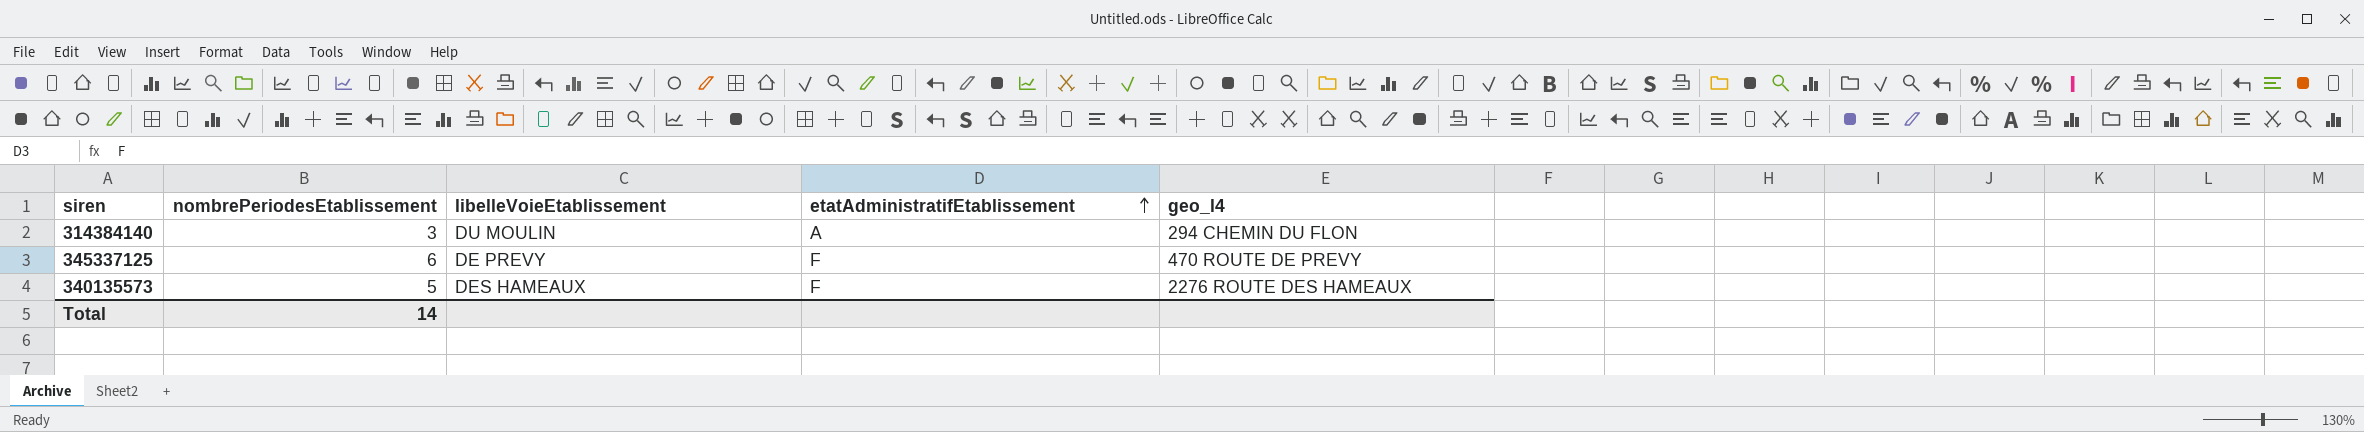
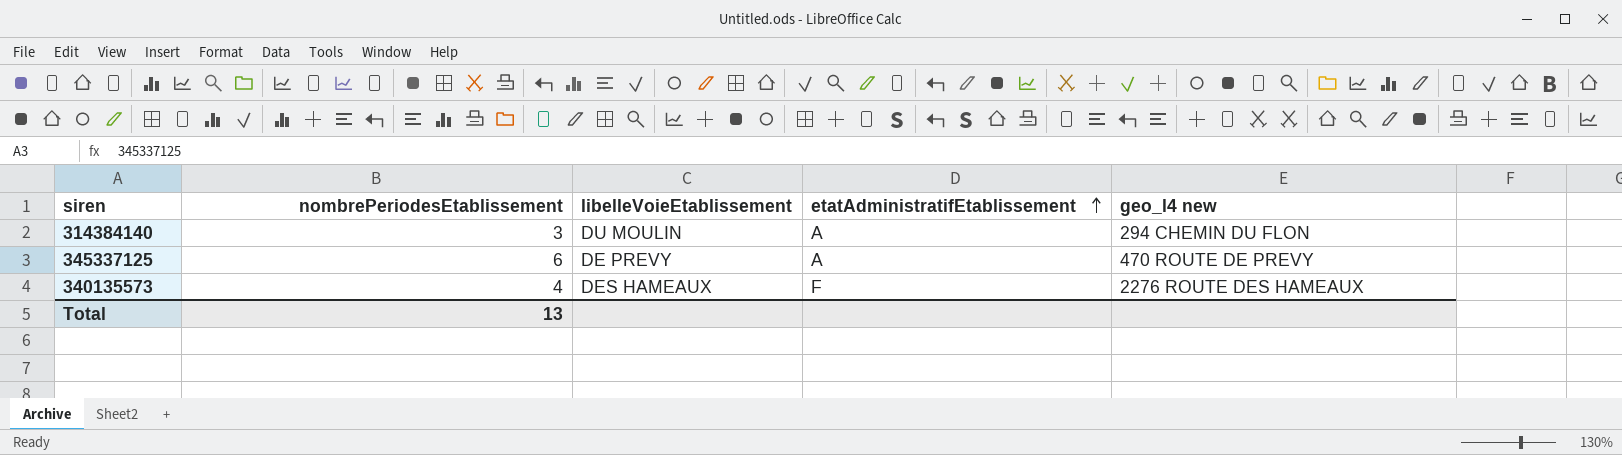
column name: geo_l4 -> geo_l4 new
345337125 | etatAdministratifEtablissement: F -> A
340135573 | nombrePeriodesEtablissement: 5 -> 4
Total | nombrePeriodesEtablissement: 14 -> 13

